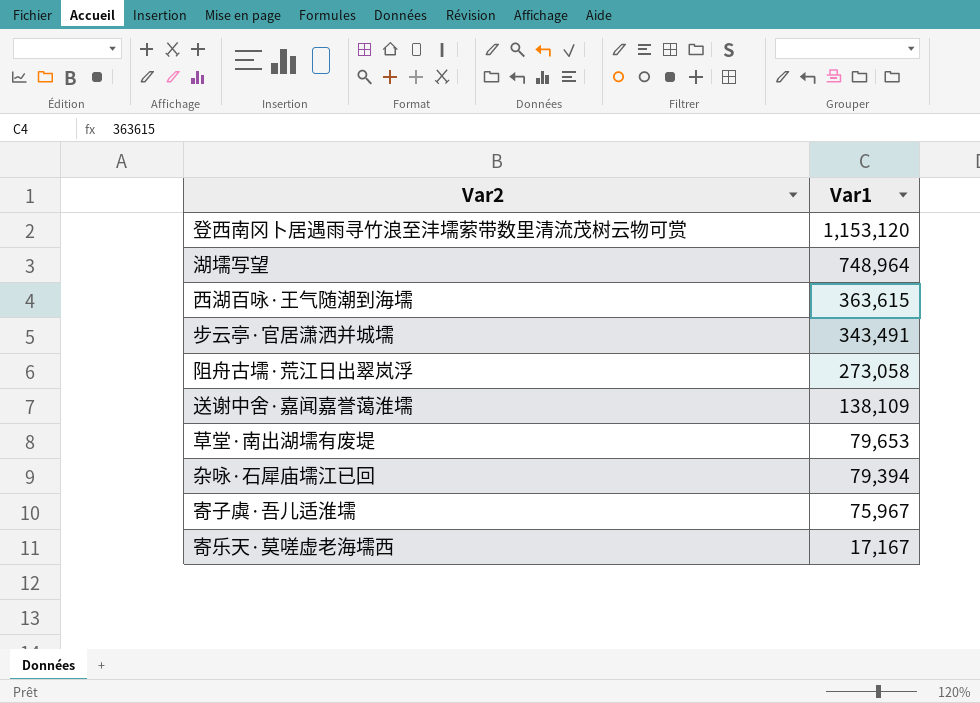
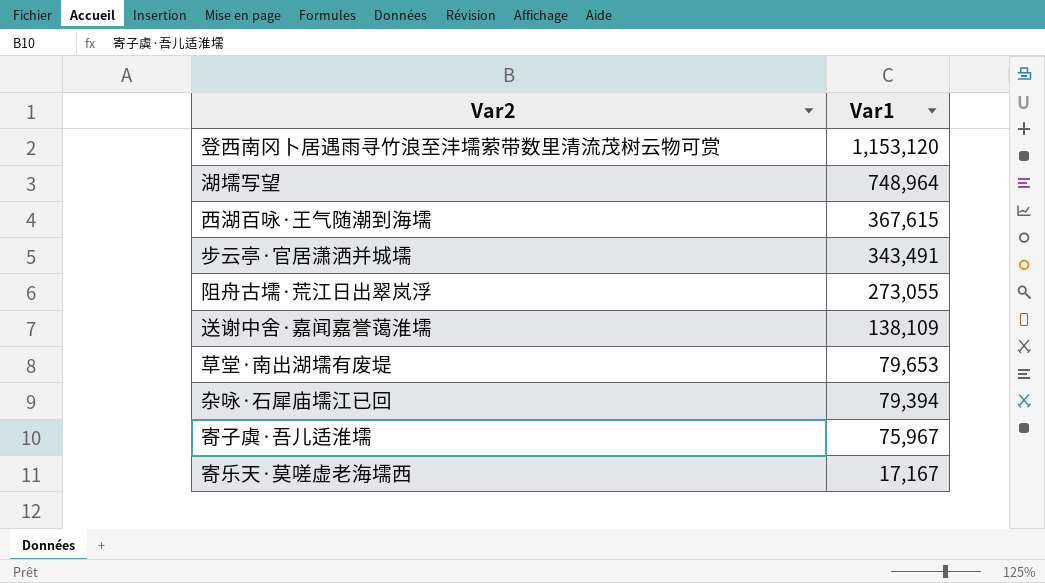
西湖百咏·王气随潮到海壖 | Var1: 363,615 -> 367,615
阻舟古壖·荒江日出翠岚浮 | Var1: 273,058 -> 273,055

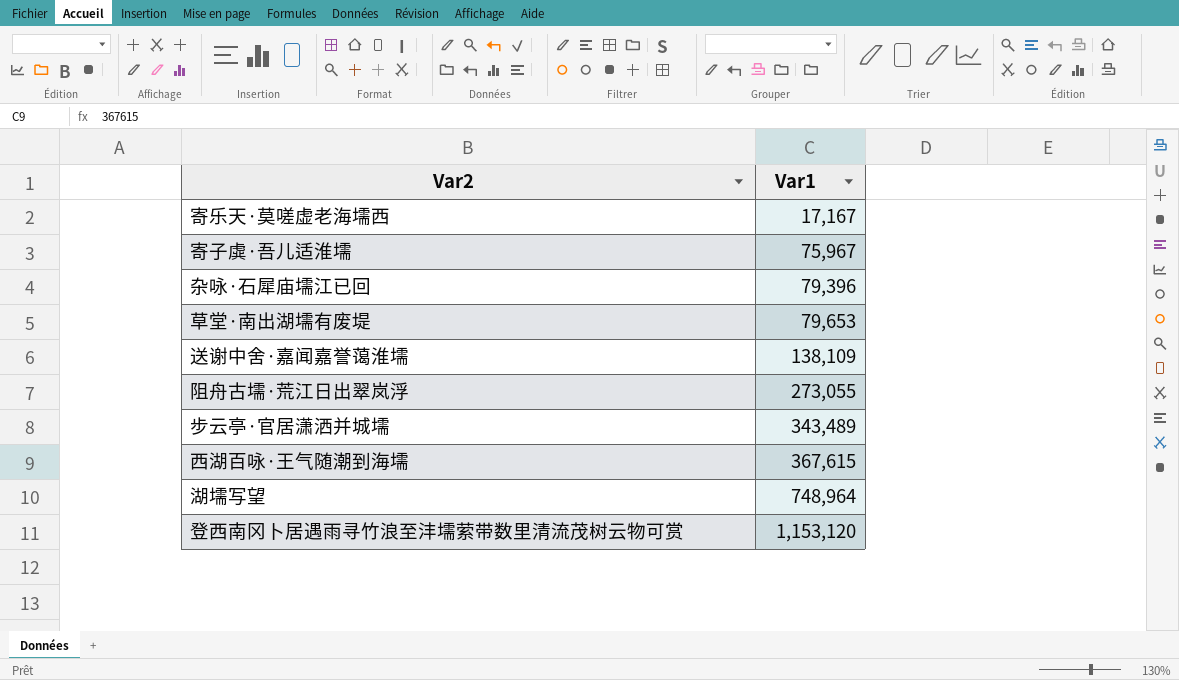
row order: Var1 descending -> Var1 ascending
杂咏·石犀庙壖江已回 | Var1: 79,394 -> 79,396
步云亭·官居潇洒并城壖 | Var1: 343,491 -> 343,489

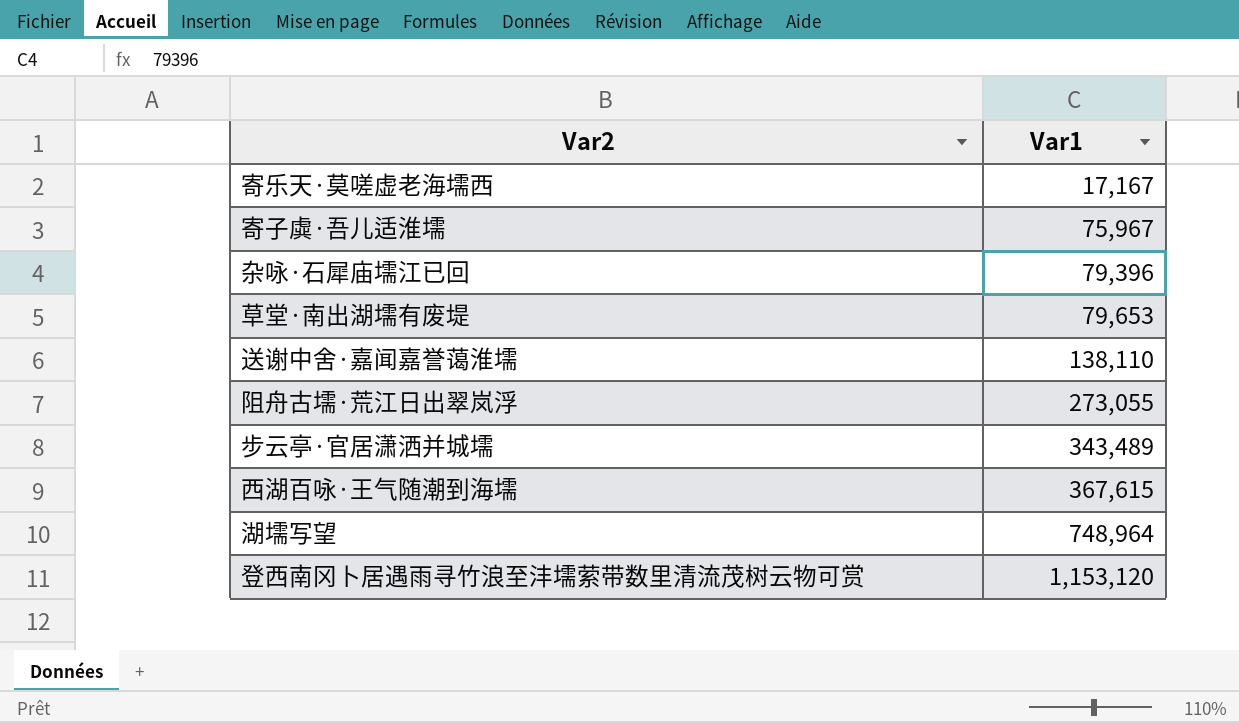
送谢中舍·嘉闻嘉誉蔼淮壖 | Var1: 138,109 -> 138,110

